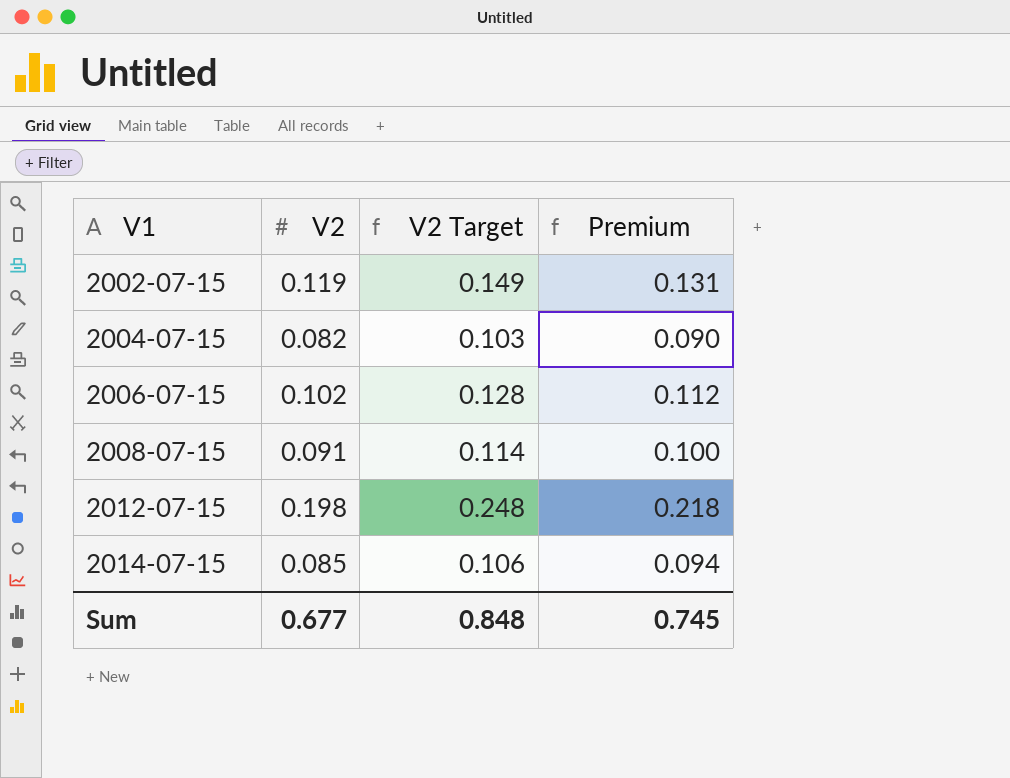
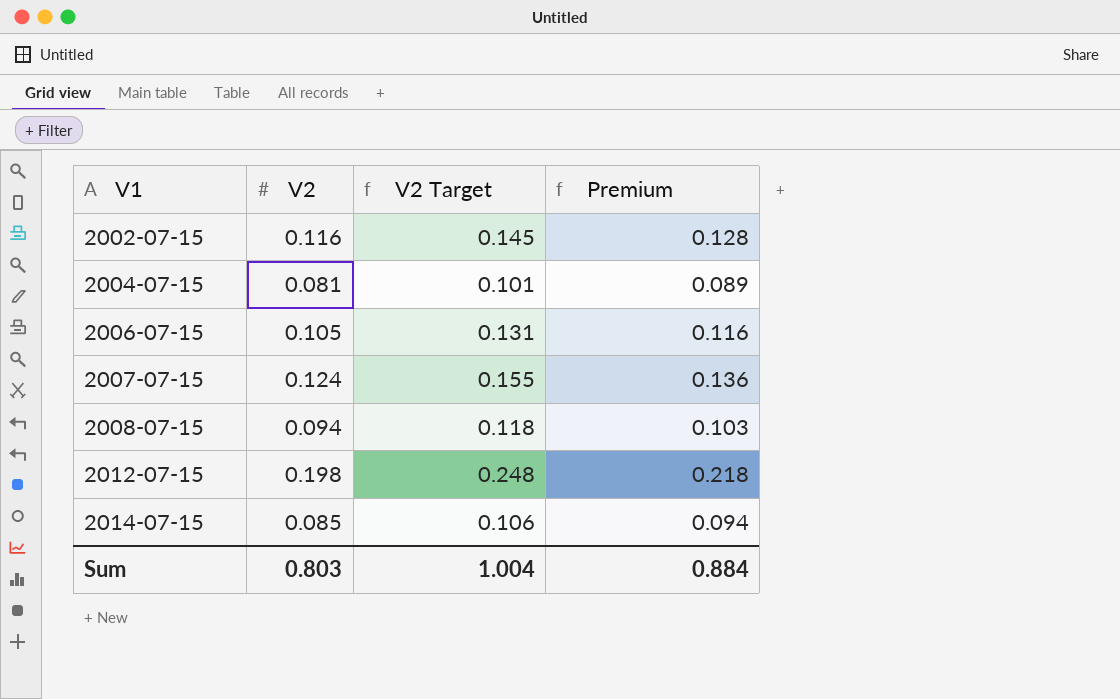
2002-07-15 | V2: 0.119 -> 0.116
2002-07-15 | V2 Target: 0.149 -> 0.145
2002-07-15 | Premium: 0.131 -> 0.128
2004-07-15 | V2: 0.082 -> 0.081
2004-07-15 | V2 Target: 0.103 -> 0.101
2004-07-15 | Premium: 0.090 -> 0.089
2006-07-15 | V2: 0.102 -> 0.105
2006-07-15 | V2 Target: 0.128 -> 0.131
2006-07-15 | Premium: 0.112 -> 0.116
row 2007-07-15: none -> 0.124 | 0.155 | 0.136
2008-07-15 | V2: 0.091 -> 0.094
2008-07-15 | V2 Target: 0.114 -> 0.118
2008-07-15 | Premium: 0.100 -> 0.103
Sum | V2: 0.677 -> 0.803
Sum | V2 Target: 0.848 -> 1.004
Sum | Premium: 0.745 -> 0.884

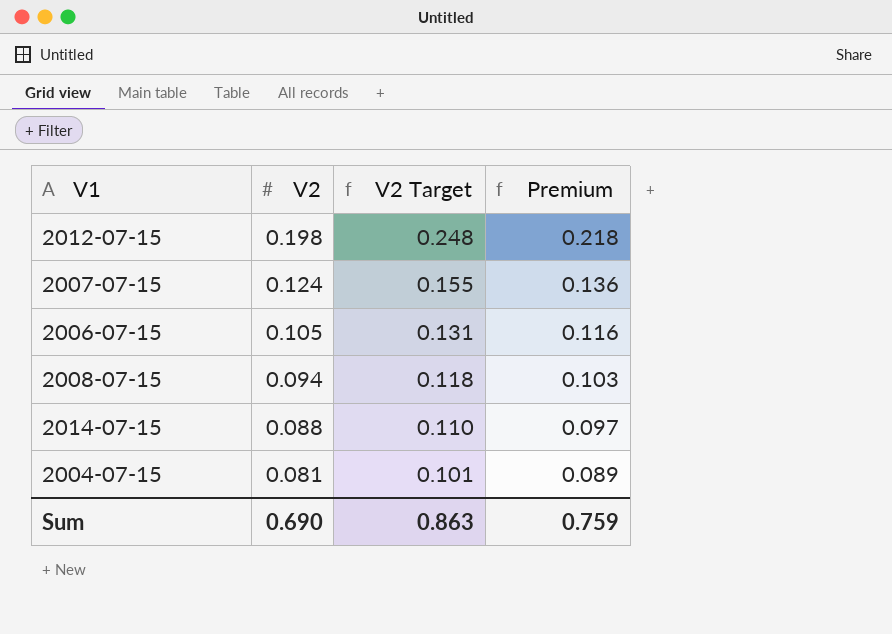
row order: V1 ascending -> V2 descending
row 2002-07-15: 0.116 | 0.145 | 0.128 -> none
2014-07-15 | V2: 0.085 -> 0.088
2014-07-15 | V2 Target: 0.106 -> 0.110
2014-07-15 | Premium: 0.094 -> 0.097
Sum | V2: 0.803 -> 0.690
Sum | V2 Target: 1.004 -> 0.863
Sum | Premium: 0.884 -> 0.759

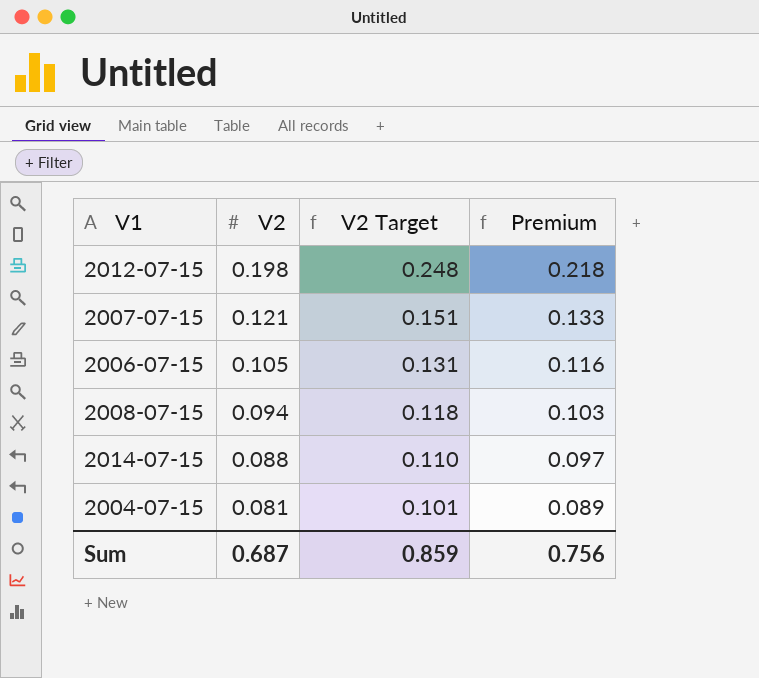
2007-07-15 | V2: 0.124 -> 0.121
2007-07-15 | V2 Target: 0.155 -> 0.151
2007-07-15 | Premium: 0.136 -> 0.133
Sum | V2: 0.690 -> 0.687
Sum | V2 Target: 0.863 -> 0.859
Sum | Premium: 0.759 -> 0.756

